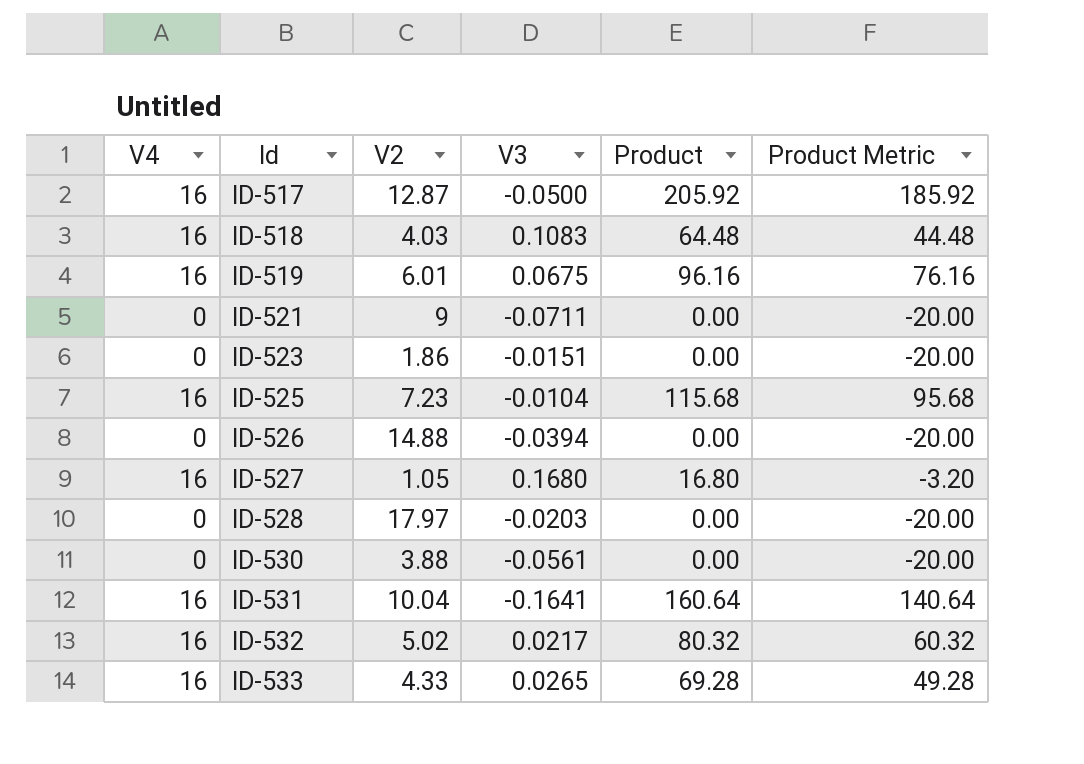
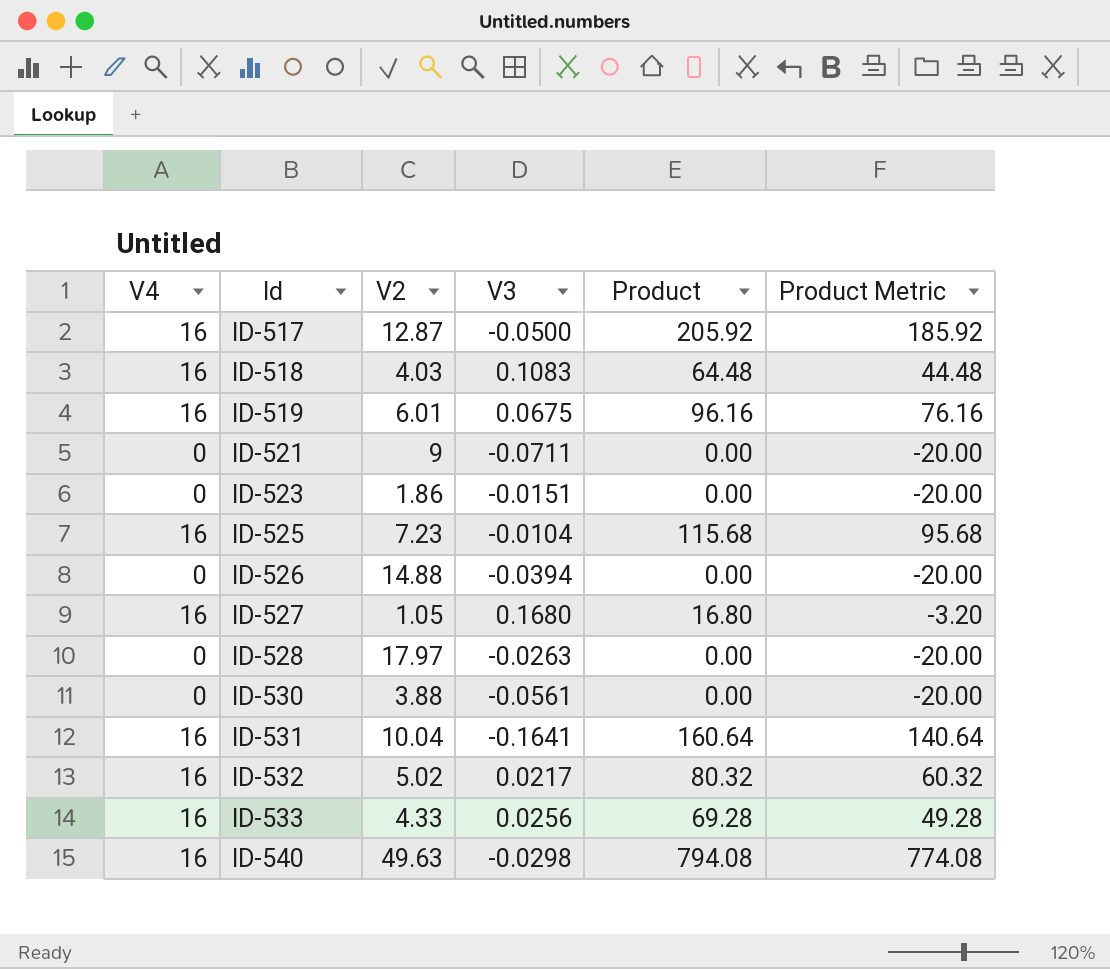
ID-528 | V3: -0.0203 -> -0.0263
ID-533 | V3: 0.0265 -> 0.0256
row ID-540: none -> 16 | 49.63 | -0.0298 | 794.08 | 774.08

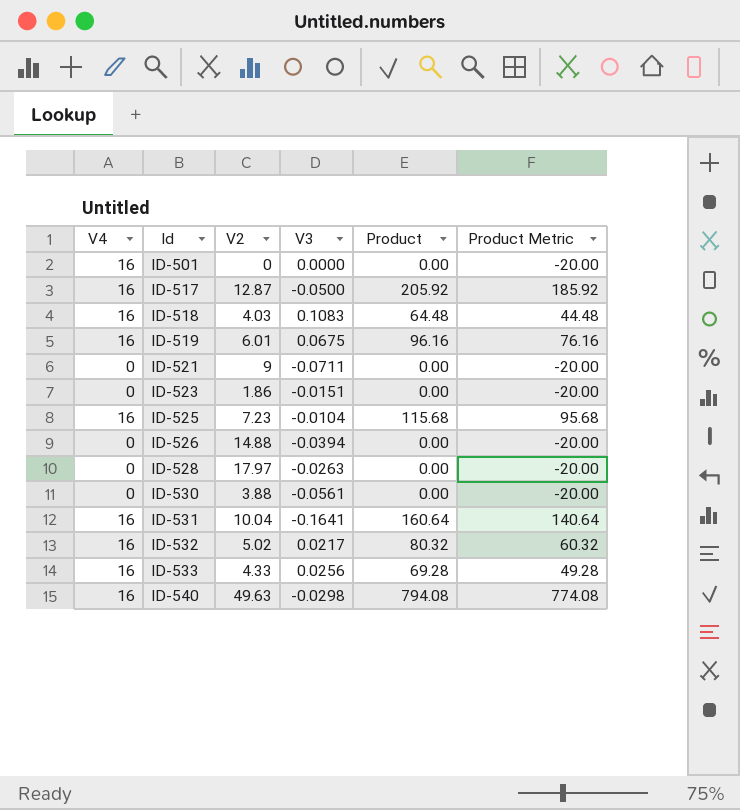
row ID-527: 16 | 1.05 | 0.1680 | 16.80 | -3.20 -> none
row ID-501: none -> 16 | 0 | 0.0000 | 0.00 | -20.00

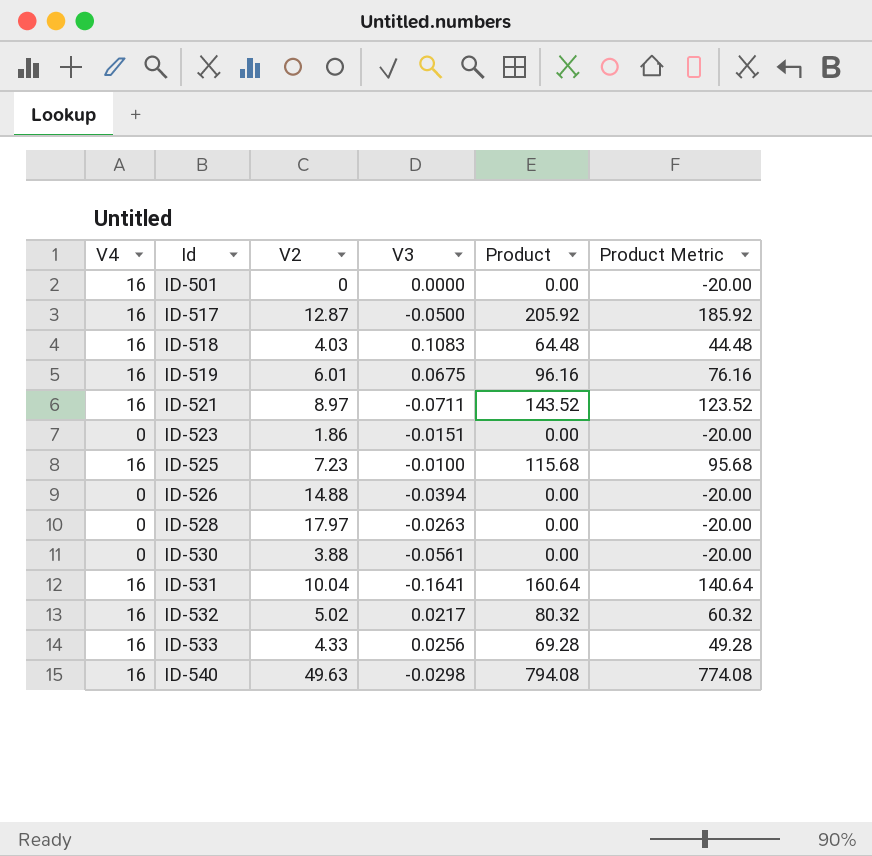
ID-521 | V4: 0 -> 16
ID-521 | V2: 9 -> 8.97
ID-521 | Product: 0.00 -> 143.52
ID-521 | Product Metric: -20.00 -> 123.52
ID-525 | V3: -0.0104 -> -0.0100

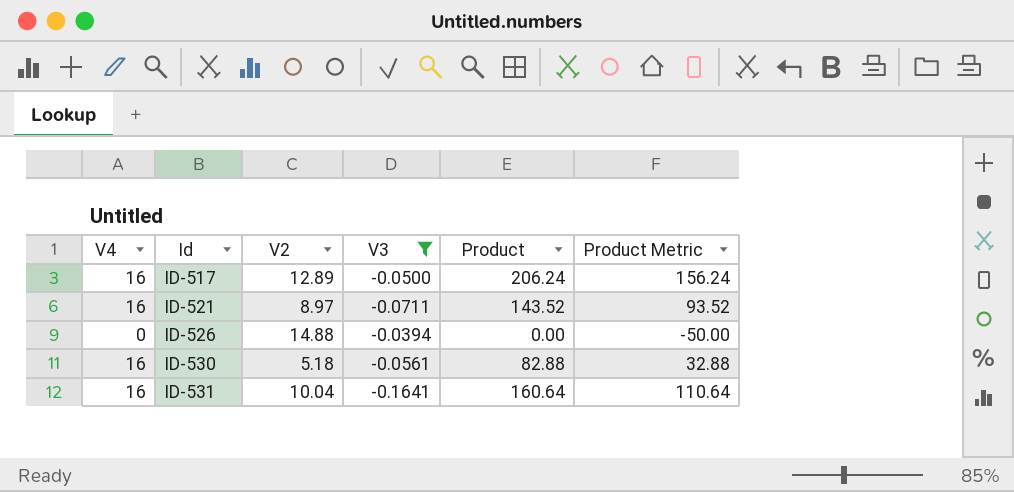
filter: none -> V3 <= -0.0394
column Product Metric | formula: [Product] - 20 -> [Product] - 50
ID-517 | V2: 12.87 -> 12.89
ID-517 | Product: 205.92 -> 206.24
ID-530 | V4: 0 -> 16
ID-530 | V2: 3.88 -> 5.18
ID-530 | Product: 0.00 -> 82.88

